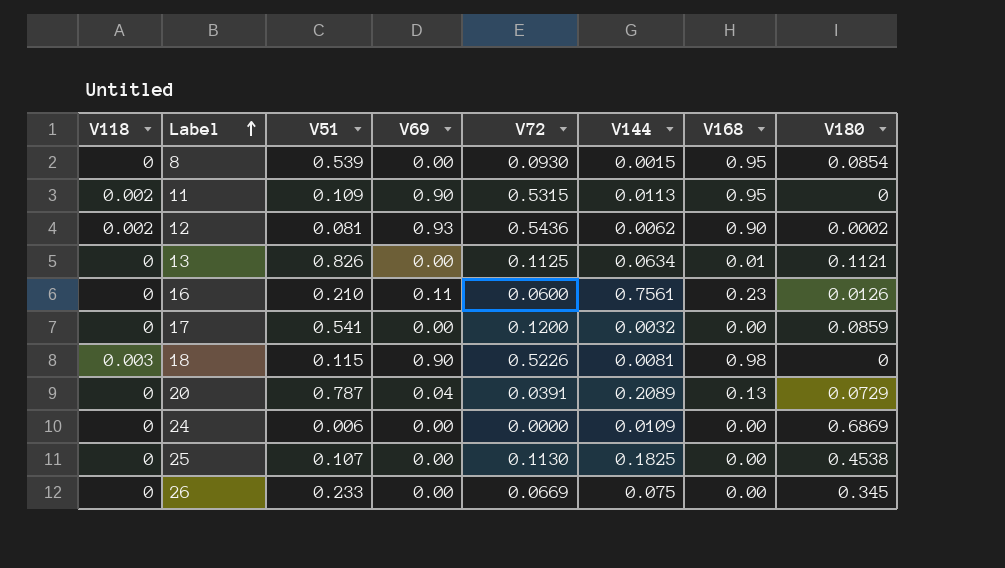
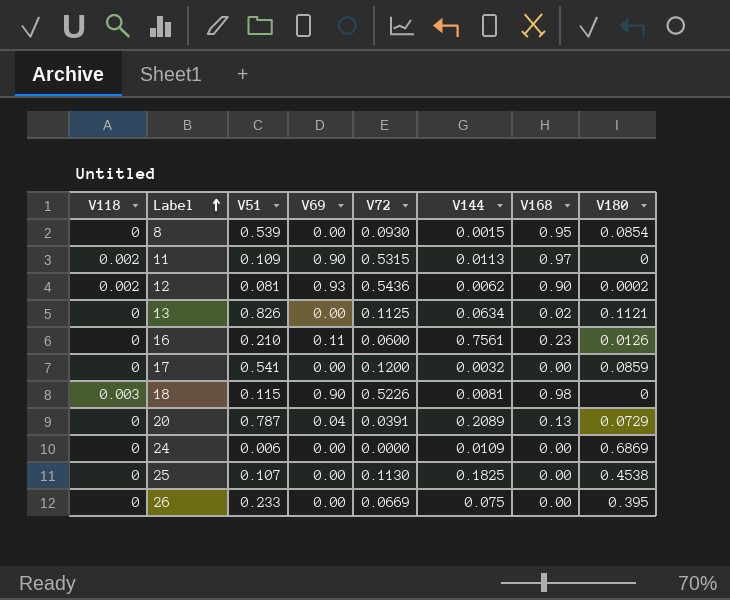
11 | V168: 0.95 -> 0.97
13 | V168: 0.01 -> 0.02
26 | V180: 0.345 -> 0.395

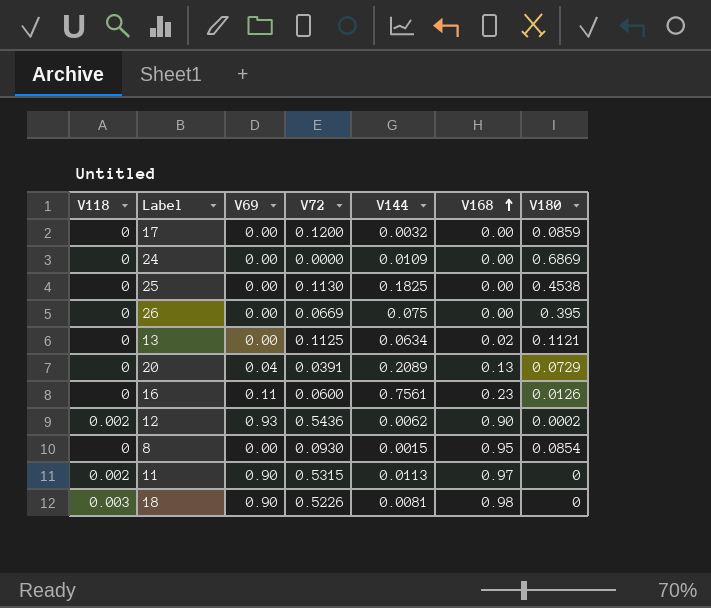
row order: Label ascending -> V168 ascending
column V51 | position: 3 -> none

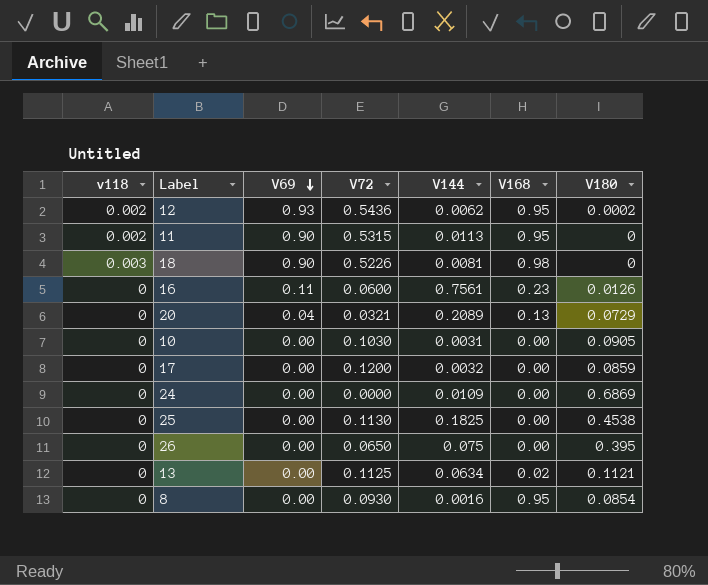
row order: V168 ascending -> V69 descending
column name: V118 -> v118
12 | V168: 0.90 -> 0.95
11 | V168: 0.97 -> 0.95
20 | V72: 0.0391 -> 0.0321
row 10: none -> 0 | 0.00 | 0.1030 | 0.0031 | 0.00 | 0.0905
26 | V72: 0.0669 -> 0.0650
8 | V144: 0.0015 -> 0.0016

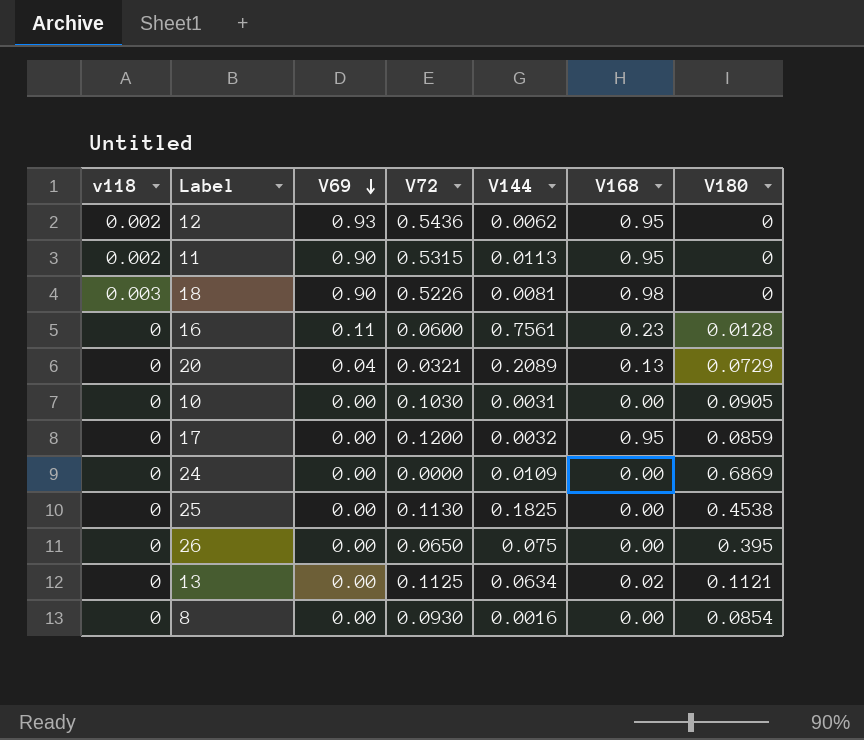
12 | V180: 0.0002 -> 0
16 | V180: 0.0126 -> 0.0128
17 | V168: 0.00 -> 0.95
8 | V168: 0.95 -> 0.00

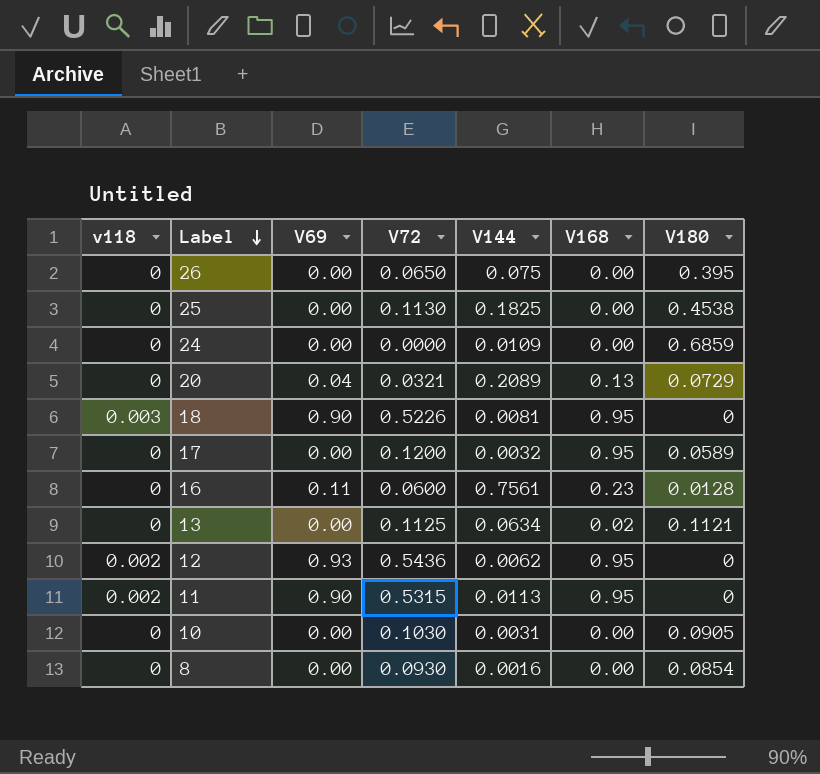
row order: V69 descending -> Label descending
24 | V180: 0.6869 -> 0.6859
18 | V168: 0.98 -> 0.95
17 | V180: 0.0859 -> 0.0589

